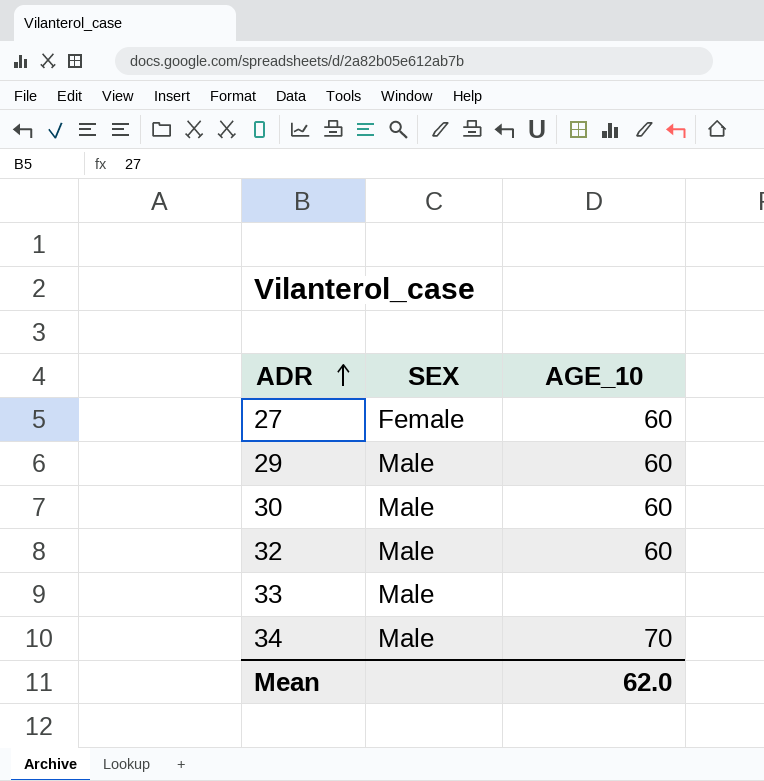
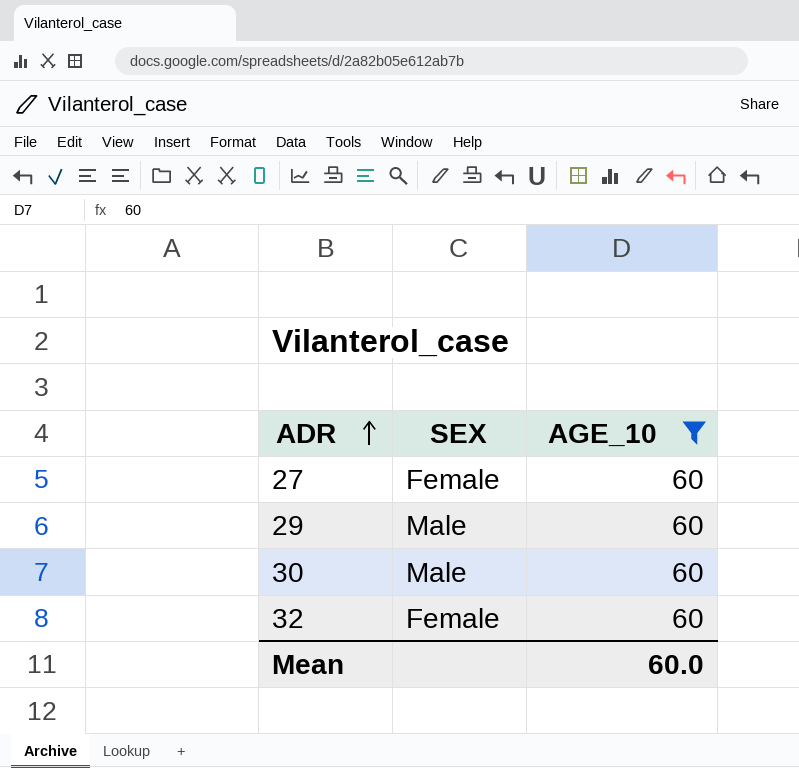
filter: none -> AGE_10 = 60
32 | SEX: Male -> Female
Mean | AGE_10: 62.0 -> 60.0

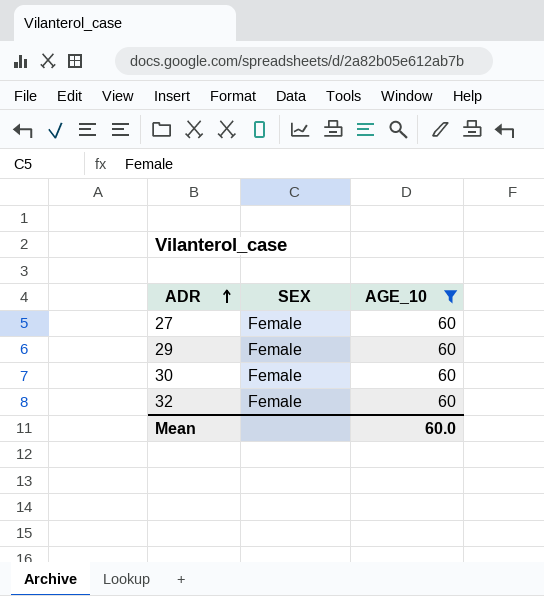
29 | SEX: Male -> Female
30 | SEX: Male -> Female

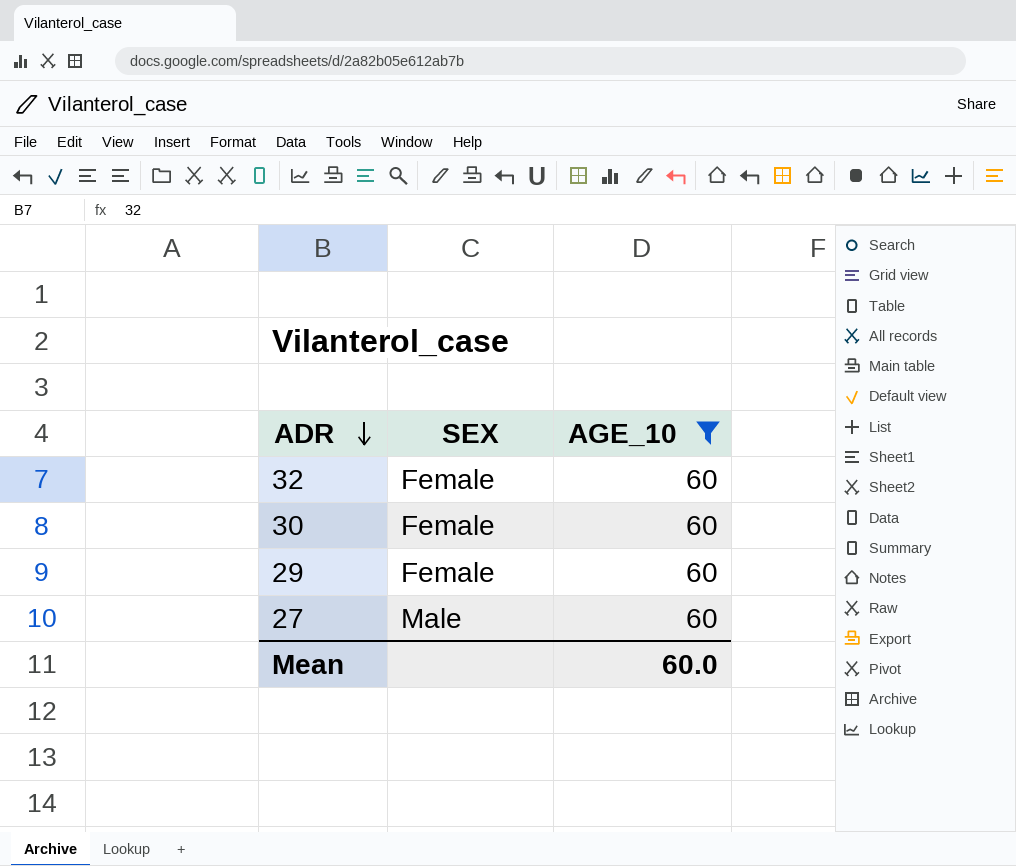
row order: ADR ascending -> ADR descending
27 | SEX: Female -> Male

